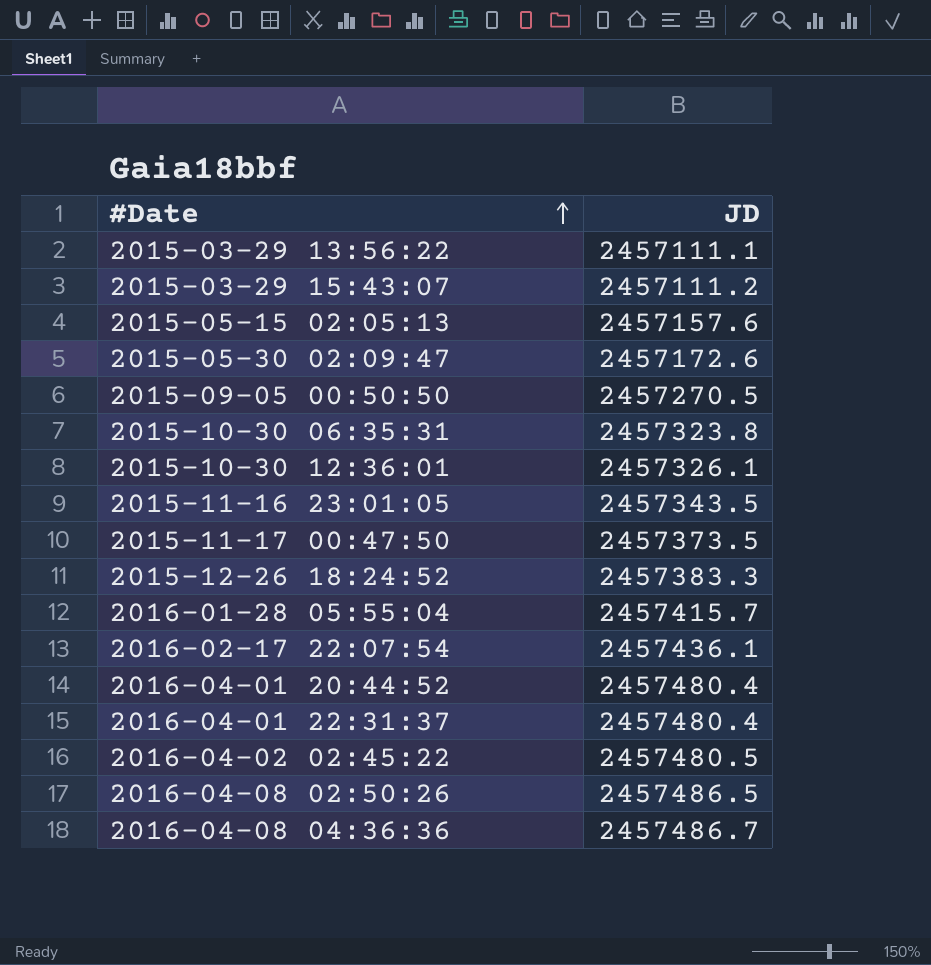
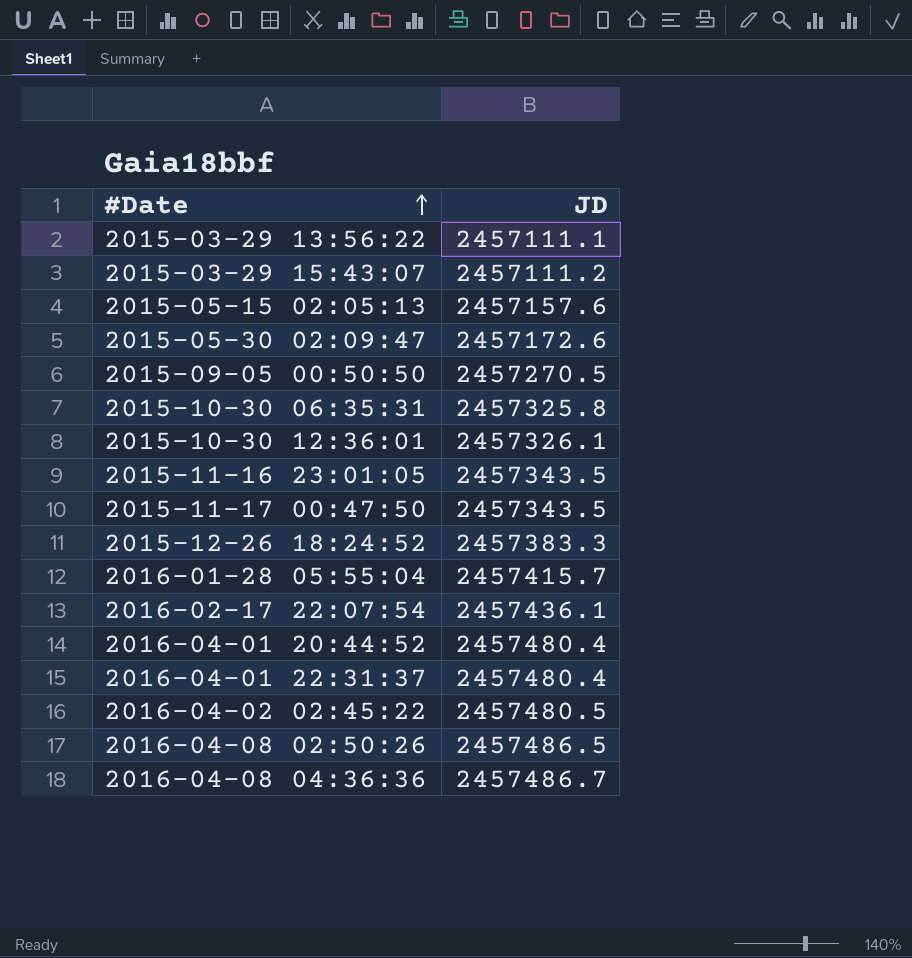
2015-10-30 06:35:31 | JD: 2457323.8 -> 2457325.8
2015-11-17 00:47:50 | JD: 2457373.5 -> 2457343.5

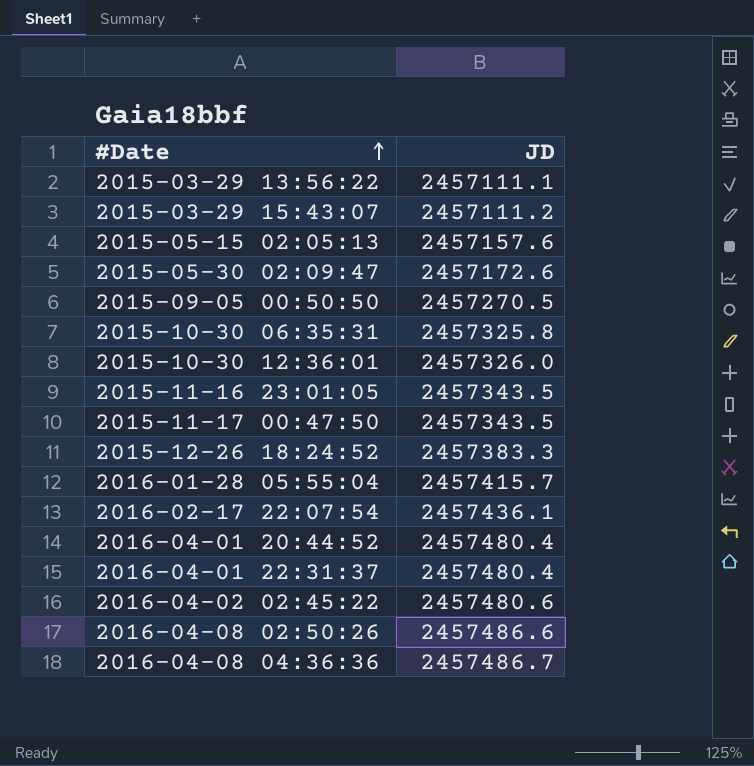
2015-10-30 12:36:01 | JD: 2457326.1 -> 2457326.0
2016-04-02 02:45:22 | JD: 2457480.5 -> 2457480.6
2016-04-08 02:50:26 | JD: 2457486.5 -> 2457486.6

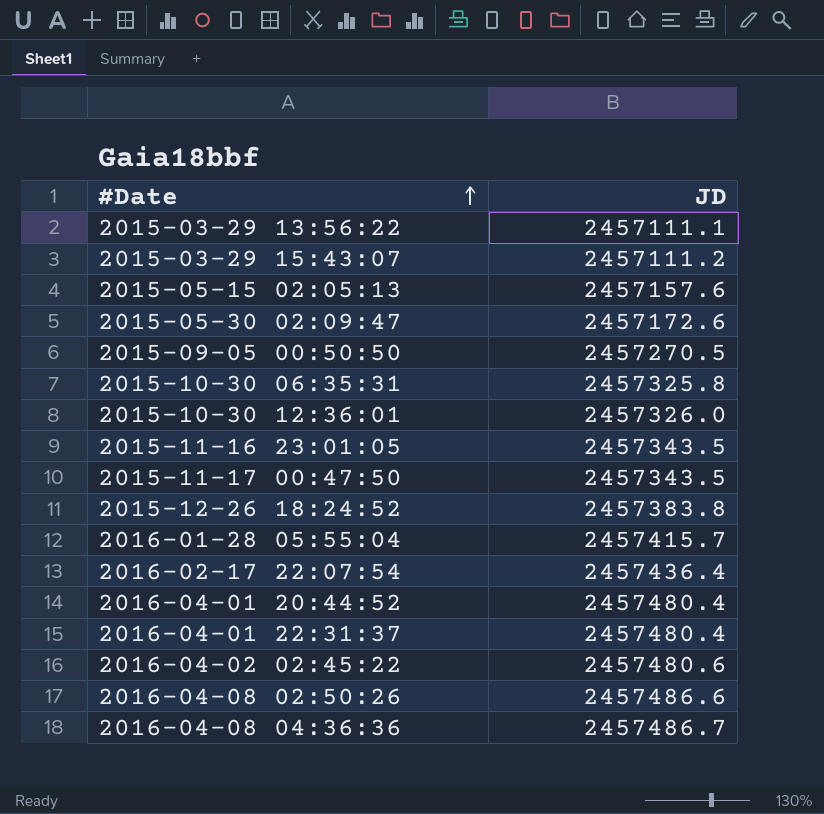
2015-12-26 18:24:52 | JD: 2457383.3 -> 2457383.8
2016-02-17 22:07:54 | JD: 2457436.1 -> 2457436.4

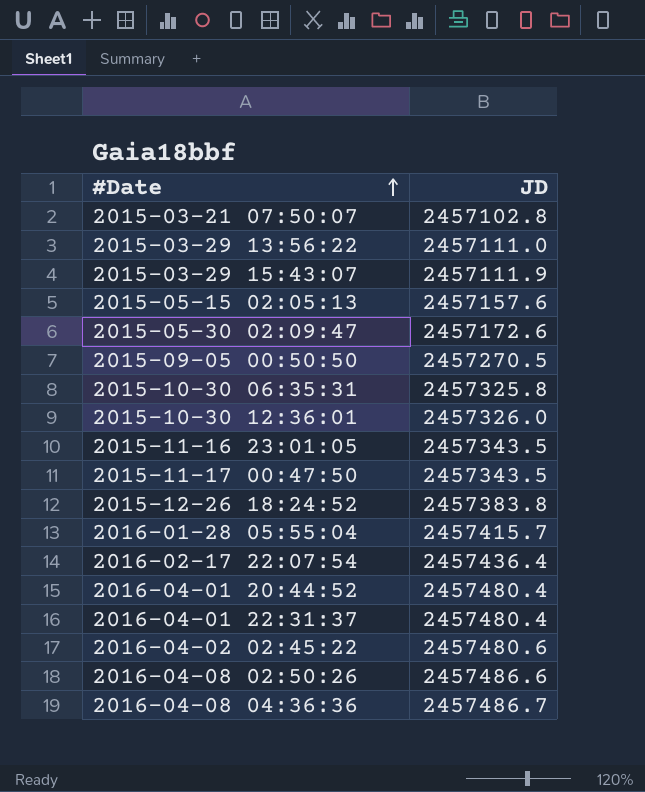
row 2015-03-21 07:50:07: none -> 2457102.8
2015-03-29 13:56:22 | JD: 2457111.1 -> 2457111.0
2015-03-29 15:43:07 | JD: 2457111.2 -> 2457111.9

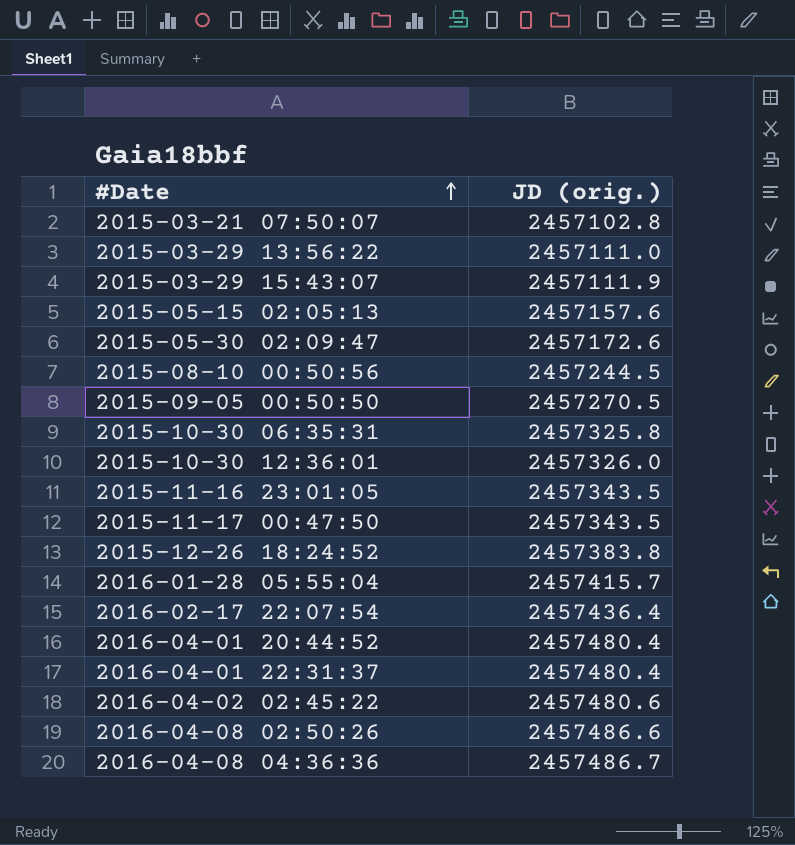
column name: JD -> JD (orig.)
row 2015-08-10 00:50:56: none -> 2457244.5

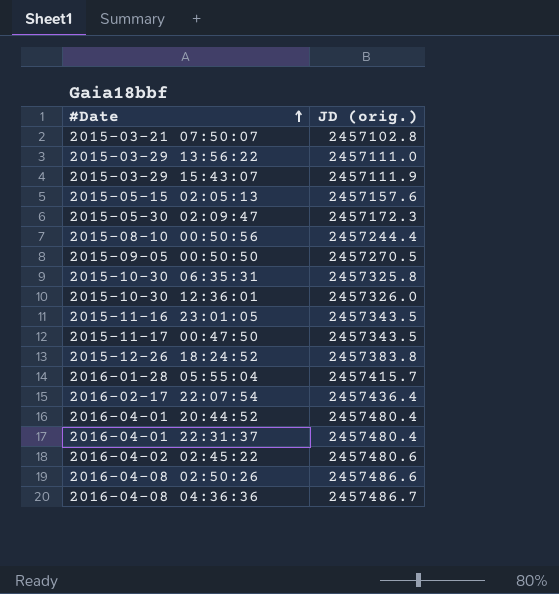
2015-05-30 02:09:47 | JD (orig.): 2457172.6 -> 2457172.3
2015-08-10 00:50:56 | JD (orig.): 2457244.5 -> 2457244.4

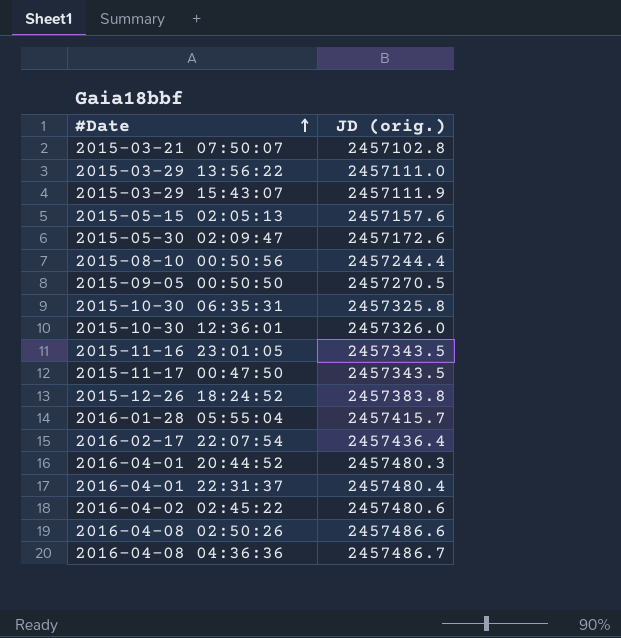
2015-05-30 02:09:47 | JD (orig.): 2457172.3 -> 2457172.6
2016-04-01 20:44:52 | JD (orig.): 2457480.4 -> 2457480.3

